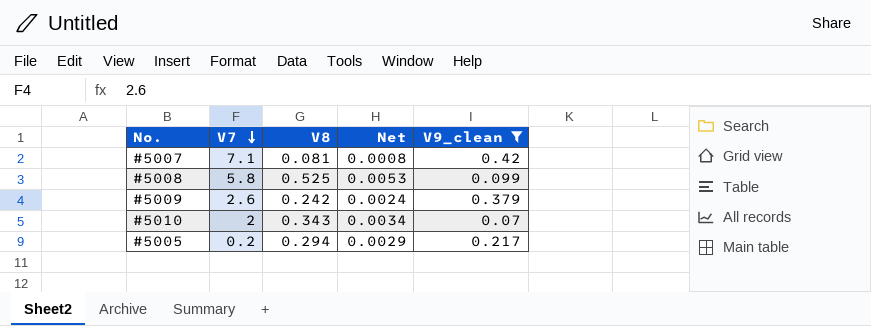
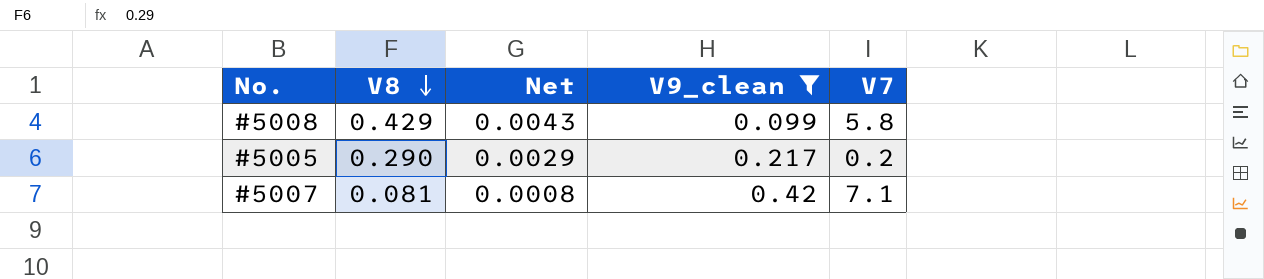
row order: V7 descending -> V8 descending
column V7 | position: 2 -> 5
row #5009: 2.6 | 0.242 | 0.0024 | 0.379 -> none
row #5010: 2 | 0.343 | 0.0034 | 0.07 -> none
#5008 | V8: 0.525 -> 0.429
#5008 | Net: 0.0053 -> 0.0043
#5005 | V8: 0.294 -> 0.290

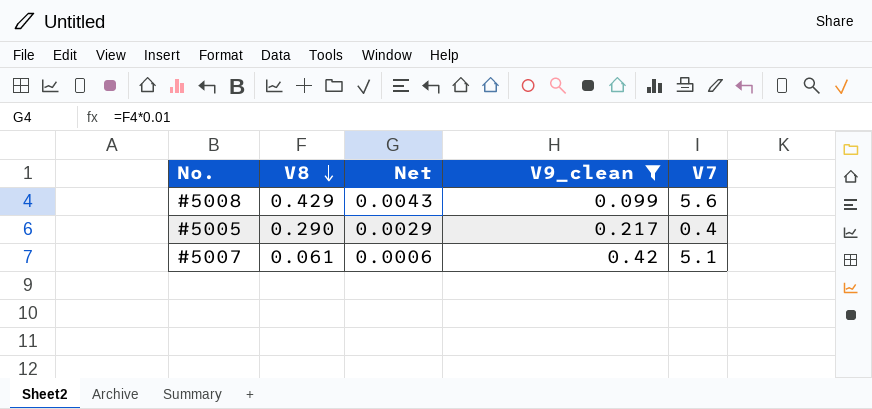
#5008 | V7: 5.8 -> 5.6
#5005 | V7: 0.2 -> 0.4
#5007 | V8: 0.081 -> 0.061
#5007 | Net: 0.0008 -> 0.0006
#5007 | V7: 7.1 -> 5.1

